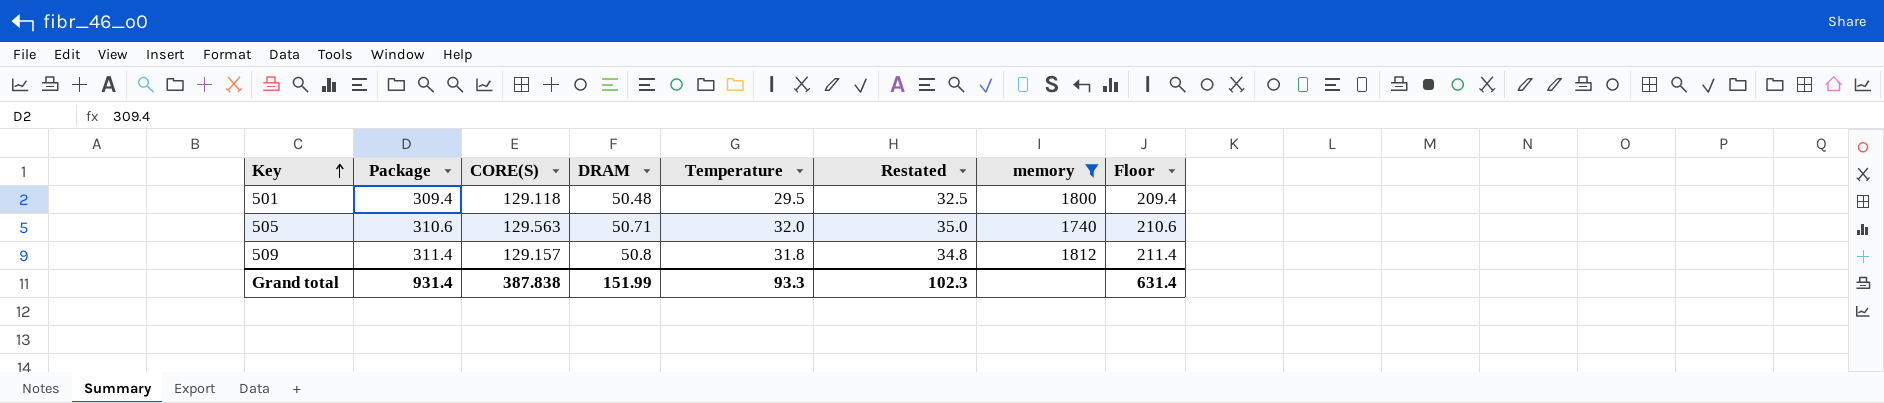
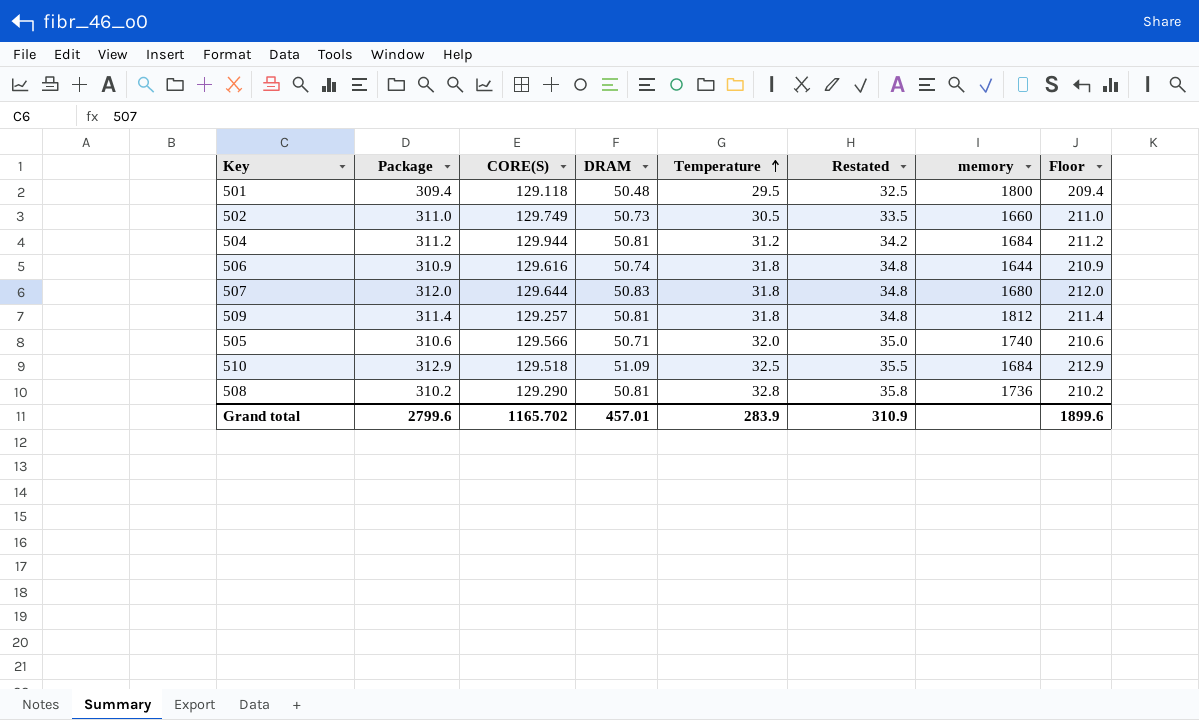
filter: memory >= 1740 -> none
row order: Key ascending -> Temperature ascending
509 | CORE(S): 129.157 -> 129.257
509 | DRAM: 50.8 -> 50.81
505 | CORE(S): 129.563 -> 129.566
Grand total | Package: 931.4 -> 2799.6
Grand total | CORE(S): 387.838 -> 1165.702
Grand total | DRAM: 151.99 -> 457.01
Grand total | Temperature: 93.3 -> 283.9
Grand total | Restated: 102.3 -> 310.9
Grand total | Floor: 631.4 -> 1899.6

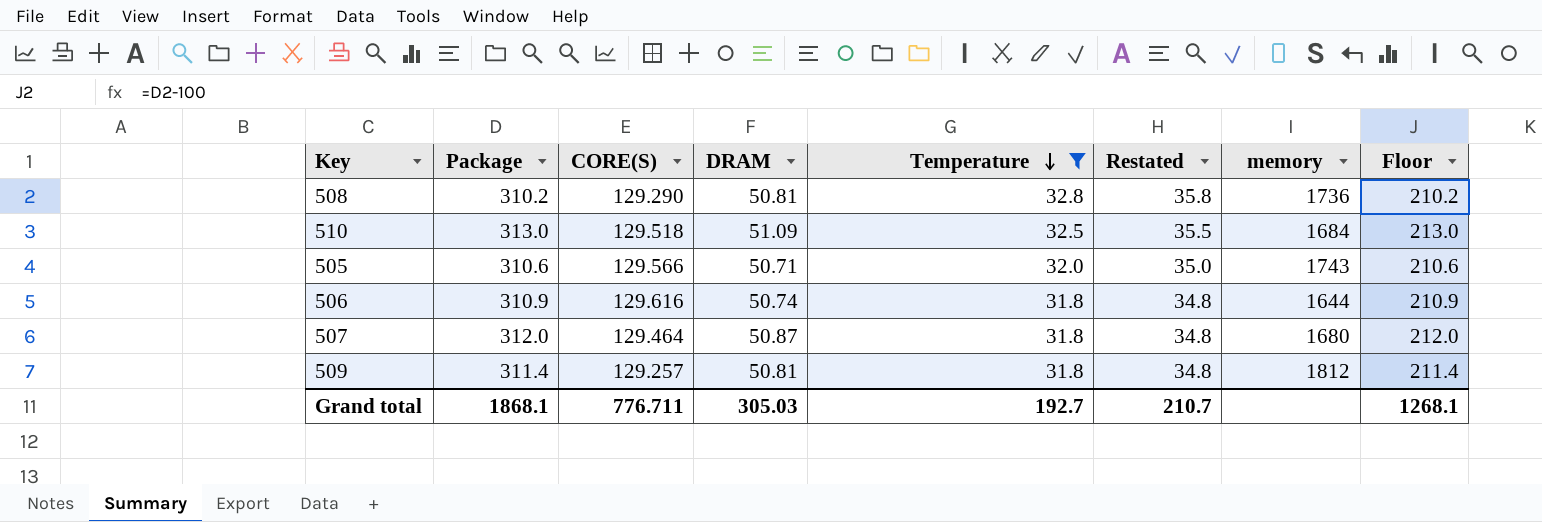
filter: none -> Temperature >= 31.8
row order: Temperature ascending -> Temperature descending
510 | Package: 312.9 -> 313.0
510 | Floor: 212.9 -> 213.0
505 | memory: 1740 -> 1743
507 | CORE(S): 129.644 -> 129.464
507 | DRAM: 50.83 -> 50.87
Grand total | Package: 2799.6 -> 1868.1
Grand total | CORE(S): 1165.702 -> 776.711
Grand total | DRAM: 457.01 -> 305.03
Grand total | Temperature: 283.9 -> 192.7
Grand total | Restated: 310.9 -> 210.7
Grand total | Floor: 1899.6 -> 1268.1

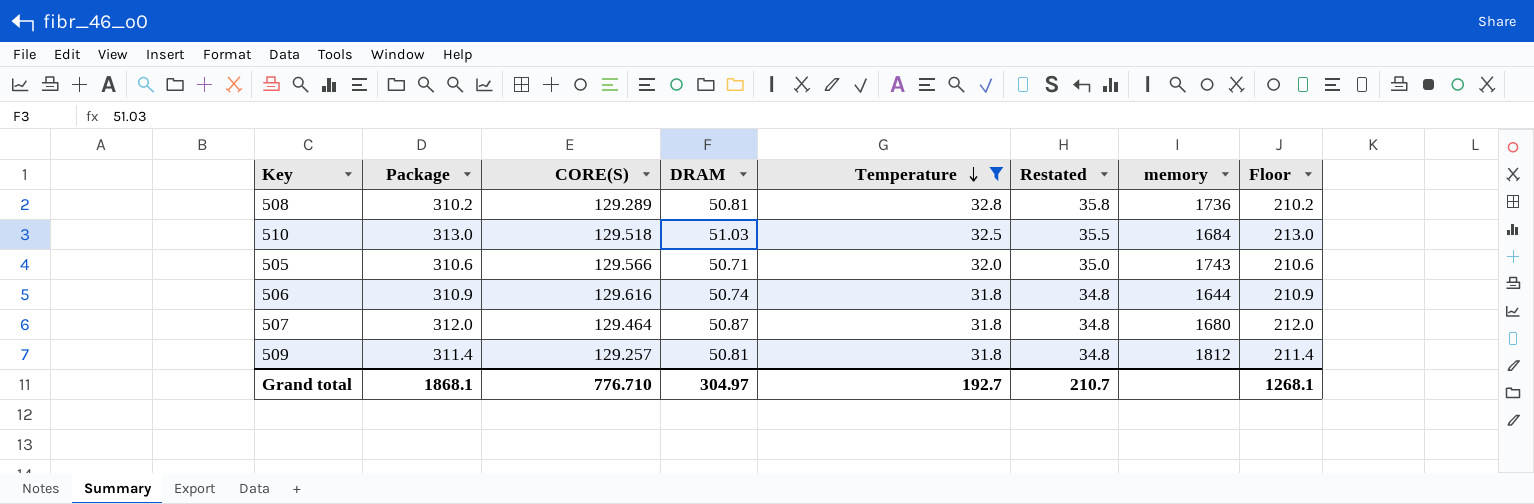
508 | CORE(S): 129.290 -> 129.289
510 | DRAM: 51.09 -> 51.03
Grand total | CORE(S): 776.711 -> 776.710
Grand total | DRAM: 305.03 -> 304.97

